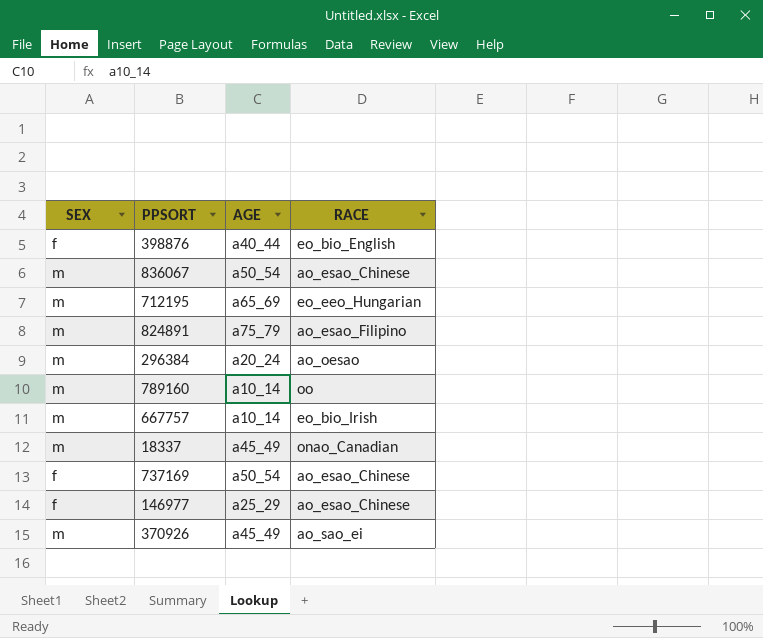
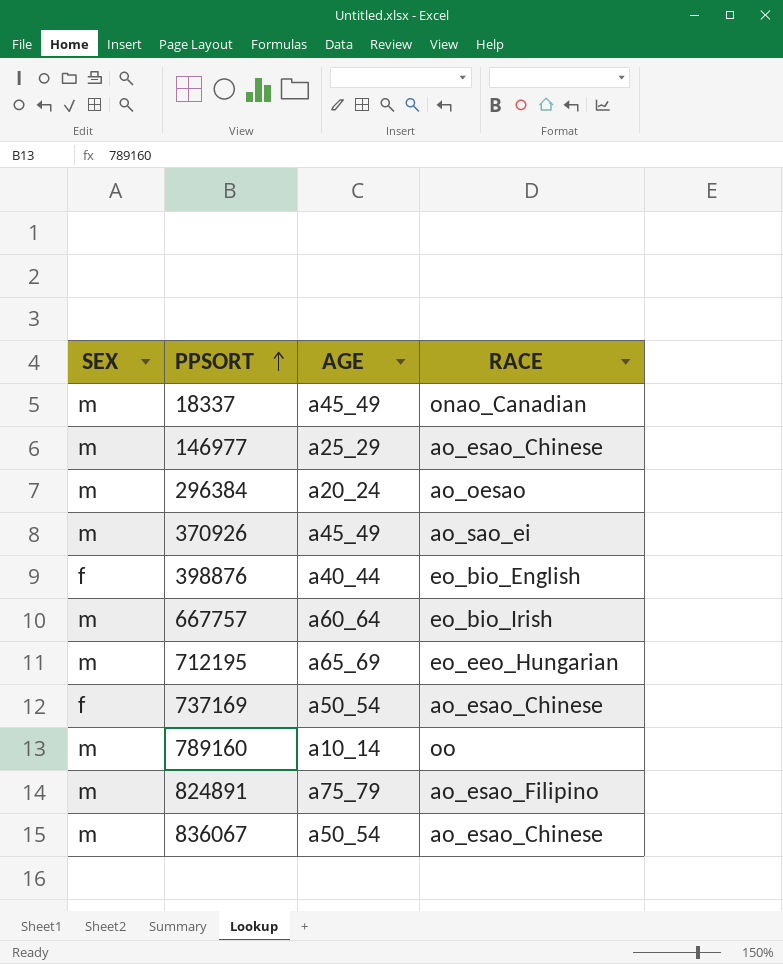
row order: none -> PPSORT ascending
146977 | SEX: f -> m
667757 | AGE: a10_14 -> a60_64

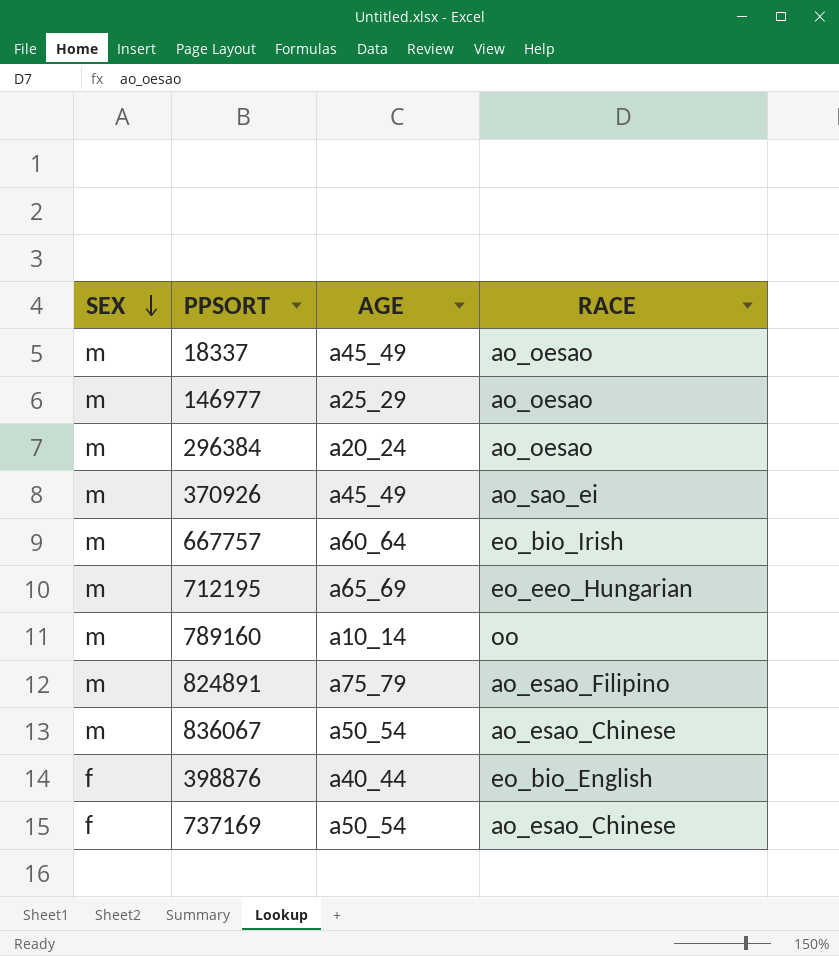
row order: PPSORT ascending -> SEX descending
18337 | RACE: onao_Canadian -> ao_oesao
146977 | RACE: ao_esao_Chinese -> ao_oesao

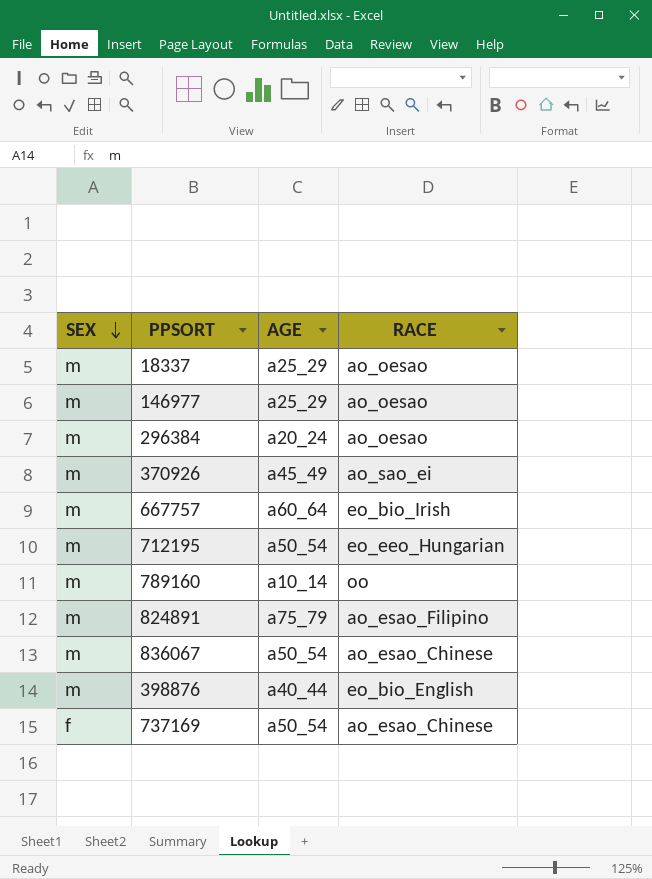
18337 | AGE: a45_49 -> a25_29
712195 | AGE: a65_69 -> a50_54
398876 | SEX: f -> m

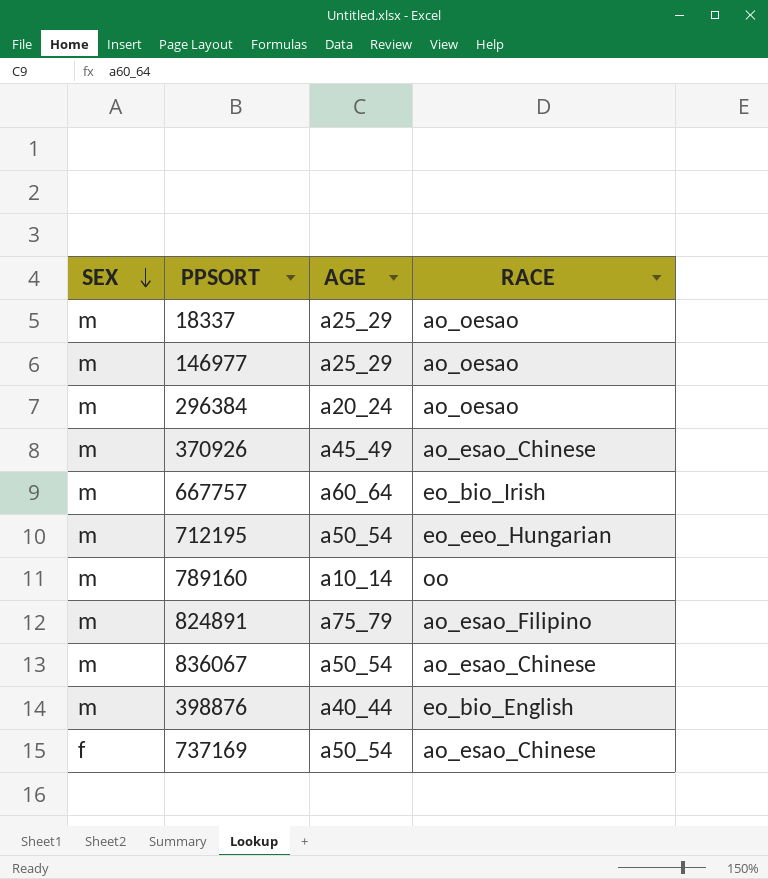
370926 | RACE: ao_sao_ei -> ao_esao_Chinese

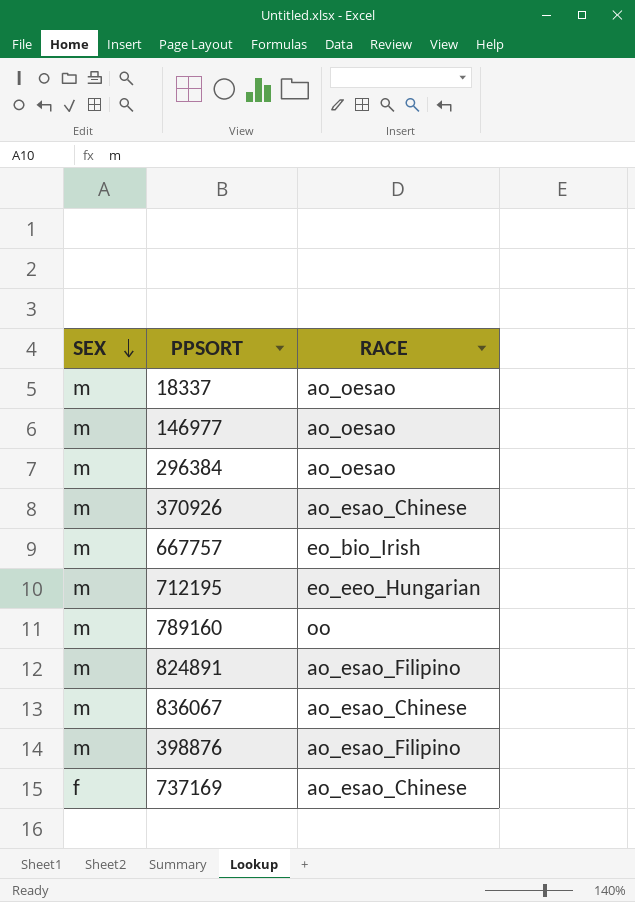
column AGE | position: 3 -> none
398876 | RACE: eo_bio_English -> ao_esao_Filipino

